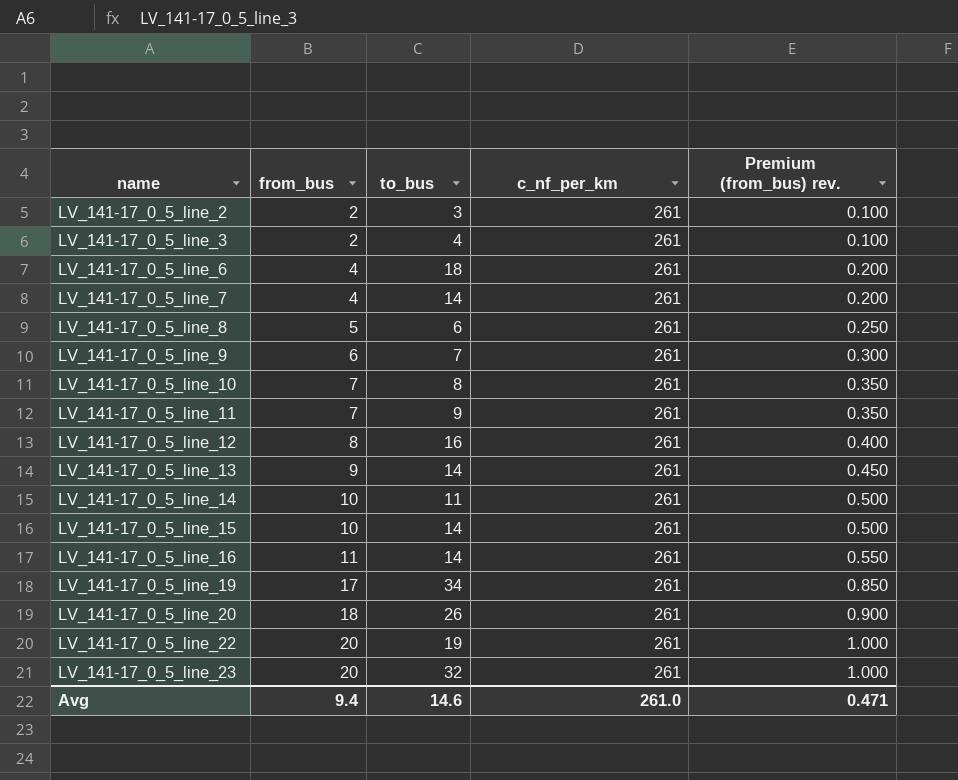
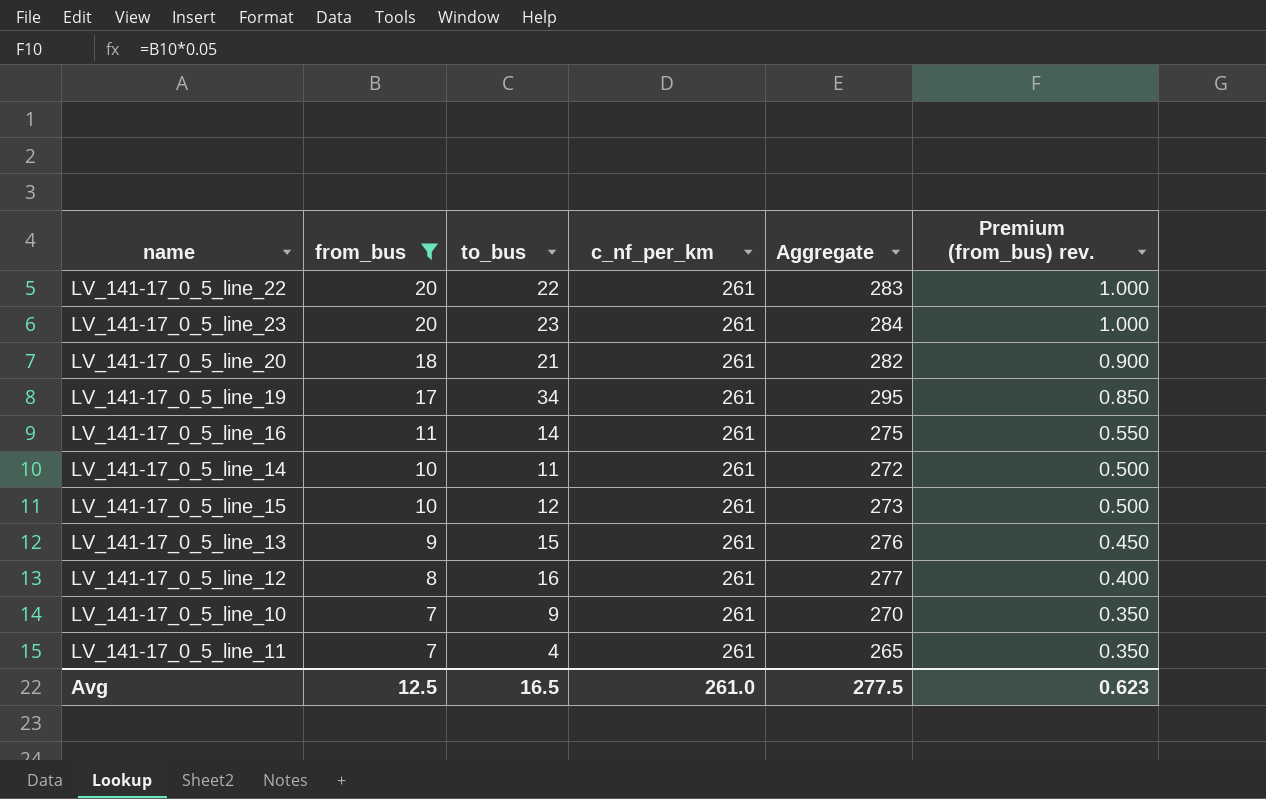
filter: none -> from_bus >= 7
row order: name ascending -> from_bus descending
column Aggregate | formula: none -> [to_bus] + [c_nf_per_km]
LV_141-17_0_5_line_22 | to_bus: 19 -> 22
LV_141-17_0_5_line_23 | to_bus: 32 -> 23
LV_141-17_0_5_line_20 | to_bus: 26 -> 21
LV_141-17_0_5_line_15 | to_bus: 14 -> 12
LV_141-17_0_5_line_13 | to_bus: 14 -> 15
LV_141-17_0_5_line_10 | to_bus: 8 -> 9
LV_141-17_0_5_line_11 | to_bus: 9 -> 4
Avg | from_bus: 9.4 -> 12.5
Avg | to_bus: 14.6 -> 16.5
Avg | Premium (from_bus) rev.: 0.471 -> 0.623

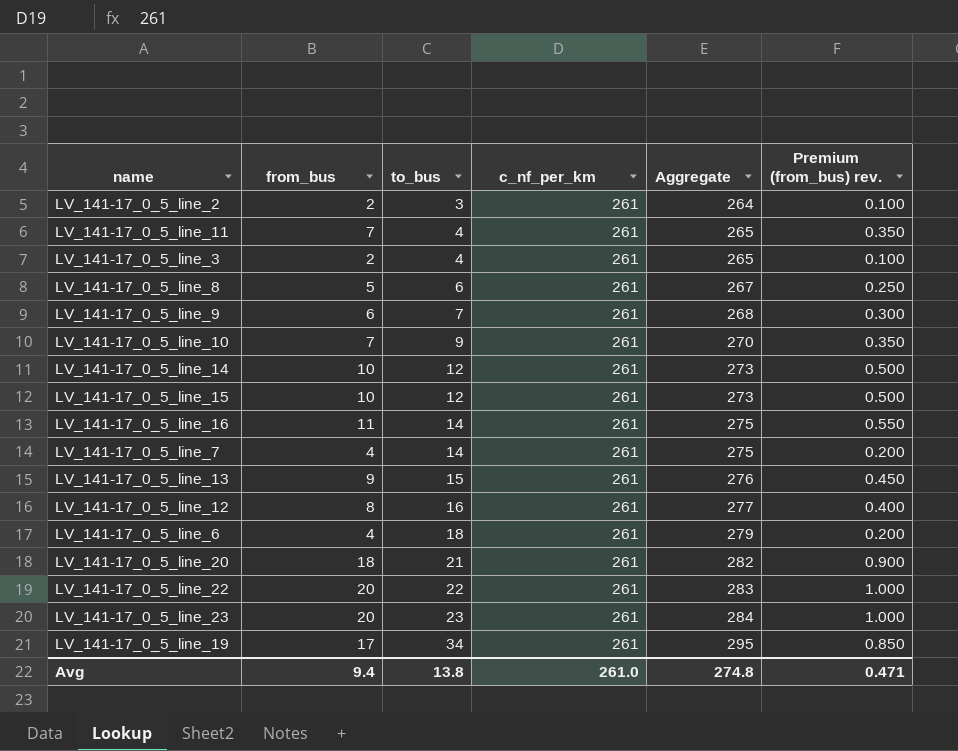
filter: from_bus >= 7 -> none
row order: from_bus descending -> to_bus ascending
LV_141-17_0_5_line_14 | to_bus: 11 -> 12
LV_141-17_0_5_line_14 | Aggregate: 272 -> 273
Avg | from_bus: 12.5 -> 9.4
Avg | to_bus: 16.5 -> 13.8
Avg | Aggregate: 277.5 -> 274.8
Avg | Premium (from_bus) rev.: 0.623 -> 0.471

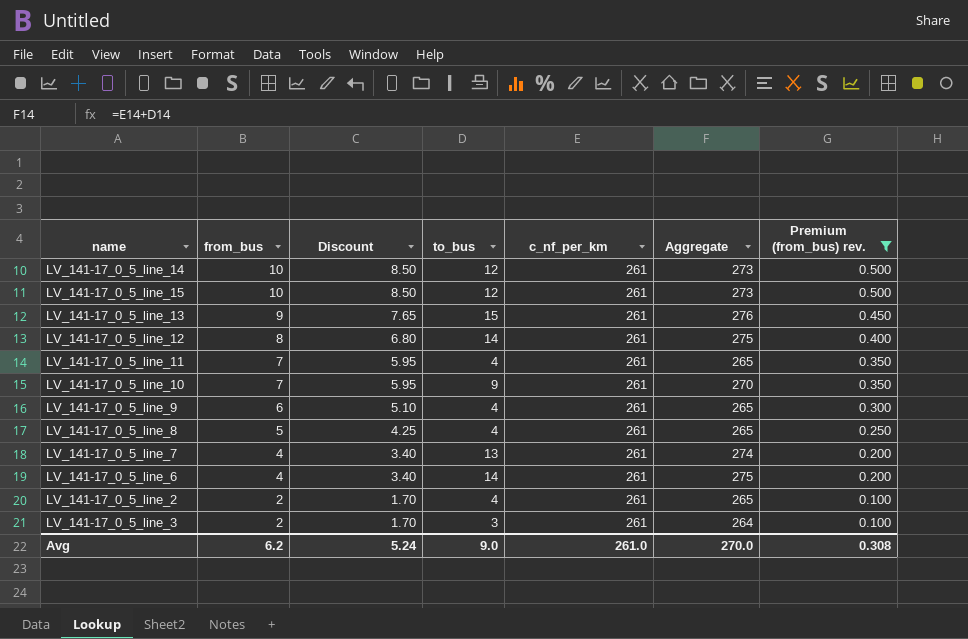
filter: none -> Premium (from_bus) rev. <= 0.500
row order: to_bus ascending -> from_bus descending
column Discount | formula: none -> [from_bus] * 0.85
LV_141-17_0_5_line_12 | to_bus: 16 -> 14
LV_141-17_0_5_line_12 | Aggregate: 277 -> 275
LV_141-17_0_5_line_9 | to_bus: 7 -> 4
LV_141-17_0_5_line_9 | Aggregate: 268 -> 265
LV_141-17_0_5_line_8 | to_bus: 6 -> 4
LV_141-17_0_5_line_8 | Aggregate: 267 -> 265
LV_141-17_0_5_line_7 | to_bus: 14 -> 13
LV_141-17_0_5_line_7 | Aggregate: 275 -> 274
LV_141-17_0_5_line_6 | to_bus: 18 -> 14
LV_141-17_0_5_line_6 | Aggregate: 279 -> 275
LV_141-17_0_5_line_2 | to_bus: 3 -> 4
LV_141-17_0_5_line_2 | Aggregate: 264 -> 265
LV_141-17_0_5_line_3 | to_bus: 4 -> 3
LV_141-17_0_5_line_3 | Aggregate: 265 -> 264
Avg | from_bus: 9.4 -> 6.2
Avg | to_bus: 13.8 -> 9.0
Avg | Aggregate: 274.8 -> 270.0
Avg | Premium (from_bus) rev.: 0.471 -> 0.308

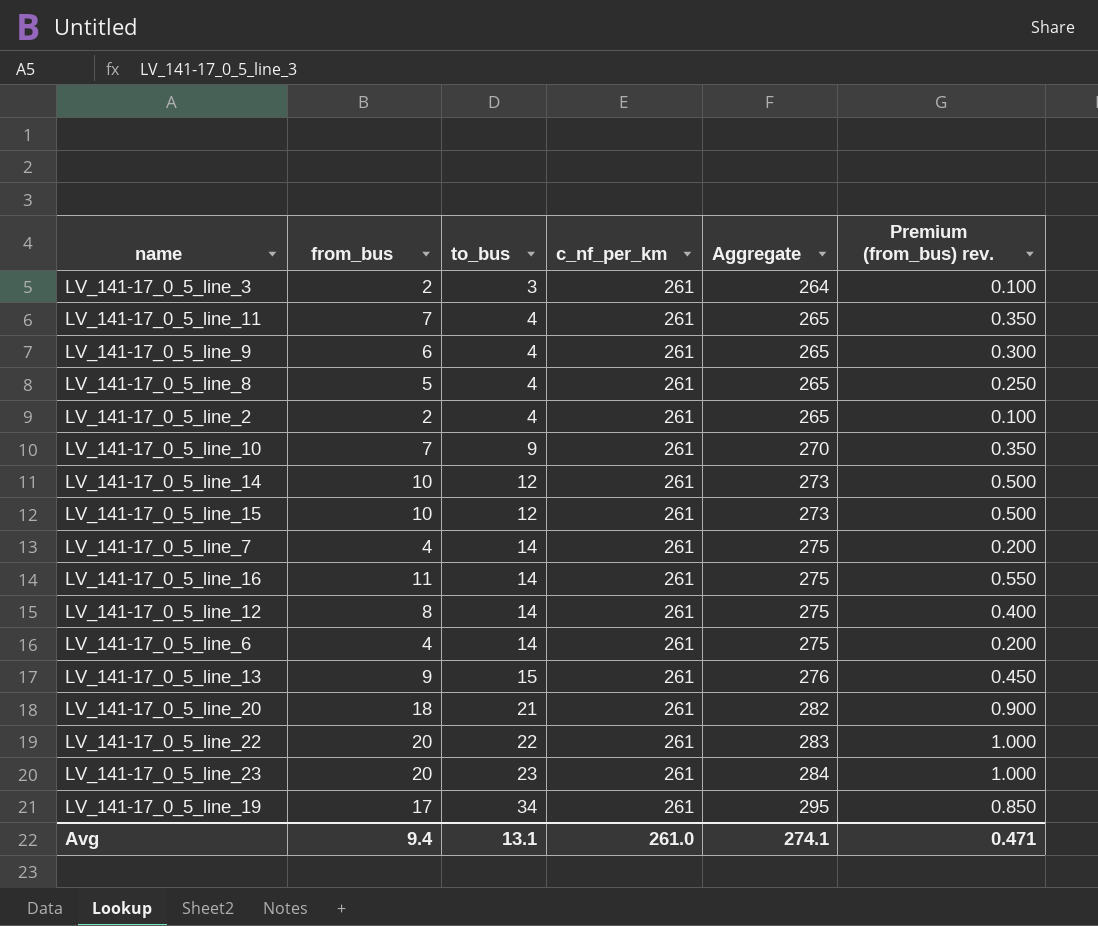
filter: Premium (from_bus) rev. <= 0.500 -> none
row order: from_bus descending -> to_bus ascending
column Discount | formula: [from_bus] * 0.85 -> none
LV_141-17_0_5_line_7 | to_bus: 13 -> 14
LV_141-17_0_5_line_7 | Aggregate: 274 -> 275
Avg | from_bus: 6.2 -> 9.4
Avg | to_bus: 9.0 -> 13.1
Avg | Aggregate: 270.0 -> 274.1
Avg | Premium (from_bus) rev.: 0.308 -> 0.471

